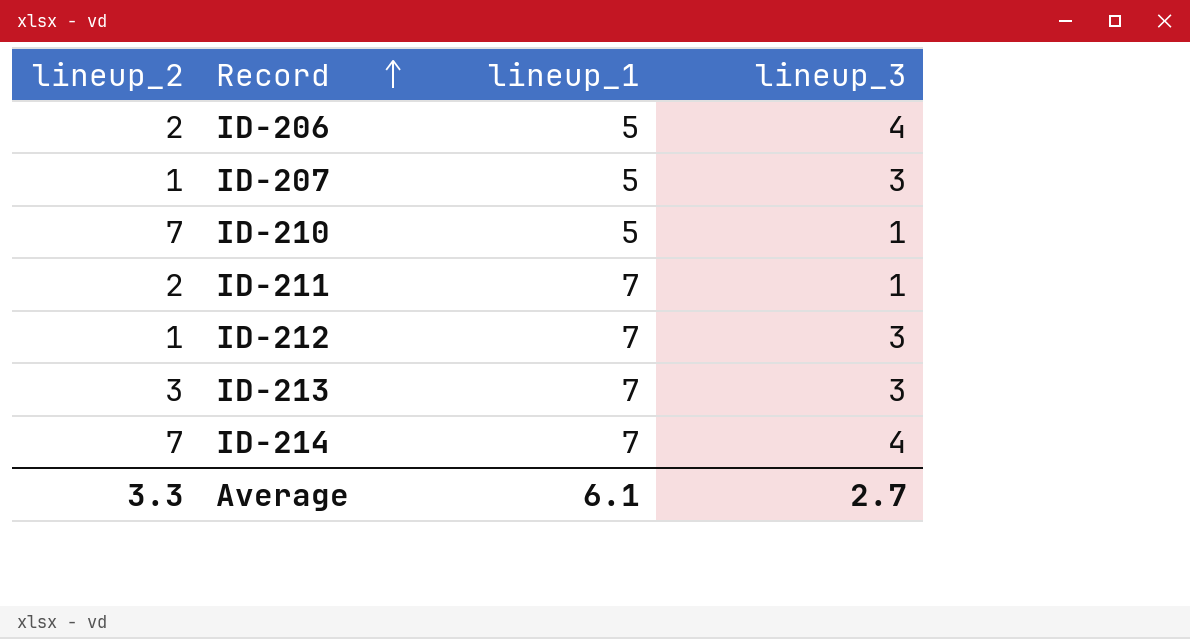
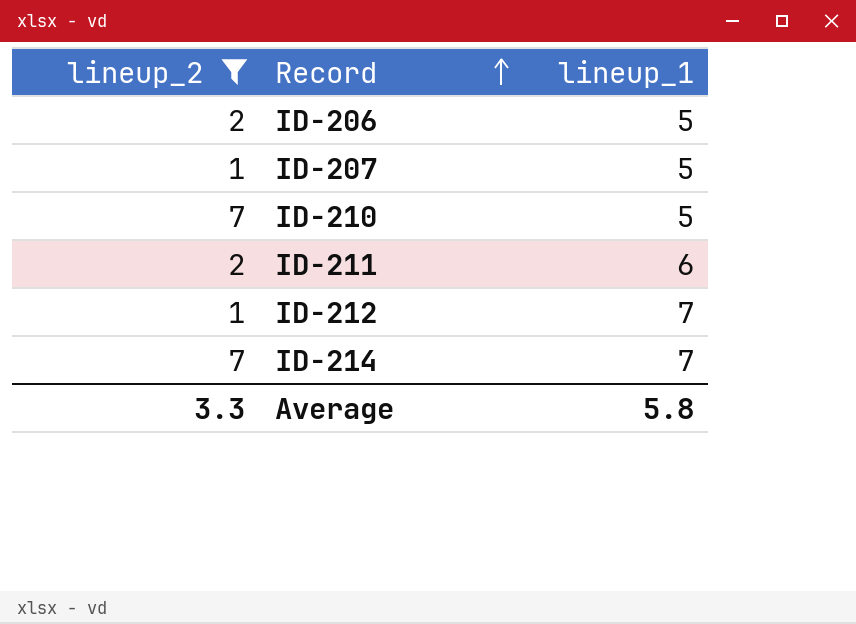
filter: none -> lineup_2 != 3
column lineup_3 | position: 4 -> none
ID-211 | lineup_1: 7 -> 6
Average | lineup_1: 6.1 -> 5.8

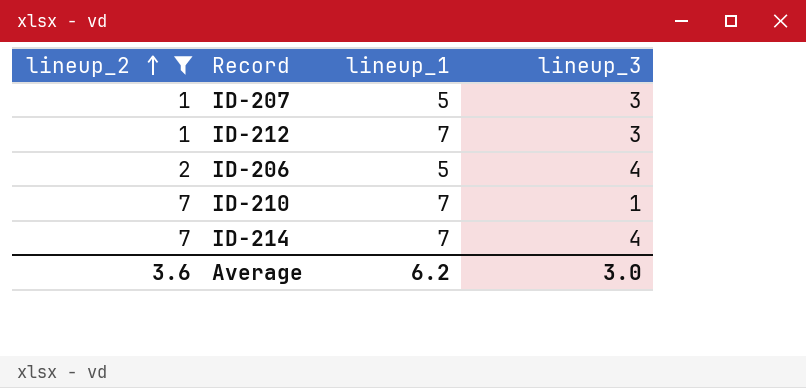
row order: Record ascending -> lineup_2 ascending
column lineup_3 | position: none -> 4
row ID-211: 2 | 6 -> none
ID-210 | lineup_1: 5 -> 7
Average | lineup_2: 3.3 -> 3.6
Average | lineup_1: 5.8 -> 6.2

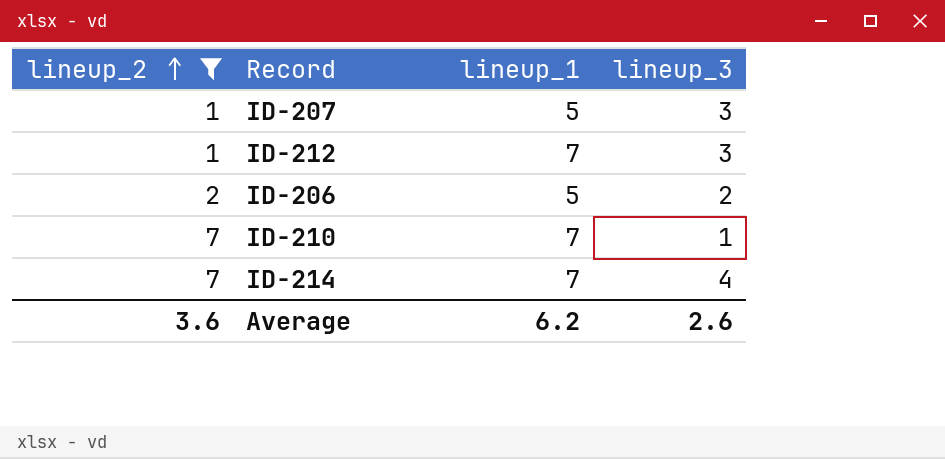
ID-206 | lineup_3: 4 -> 2
Average | lineup_3: 3.0 -> 2.6

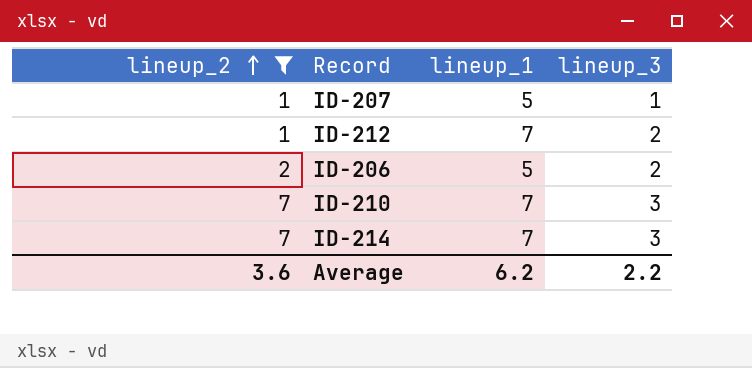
ID-207 | lineup_3: 3 -> 1
ID-212 | lineup_3: 3 -> 2
ID-210 | lineup_3: 1 -> 3
ID-214 | lineup_3: 4 -> 3
Average | lineup_3: 2.6 -> 2.2

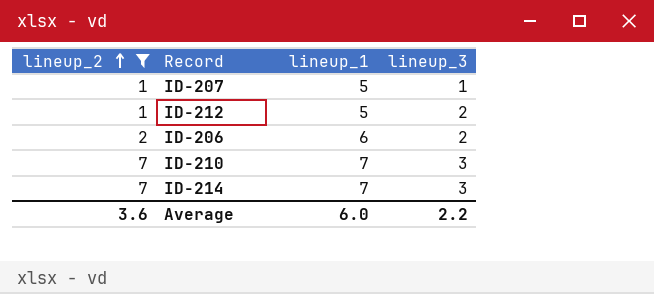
ID-212 | lineup_1: 7 -> 5
ID-206 | lineup_1: 5 -> 6
Average | lineup_1: 6.2 -> 6.0

